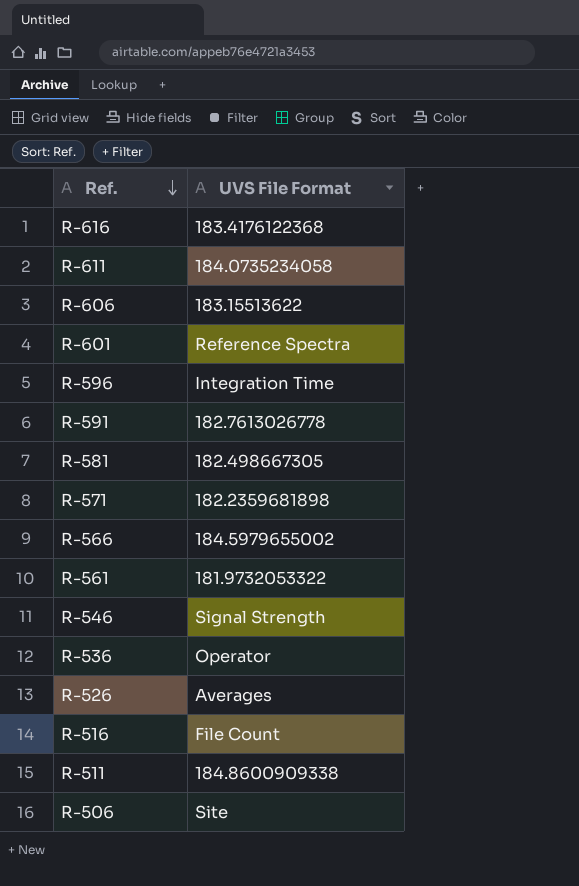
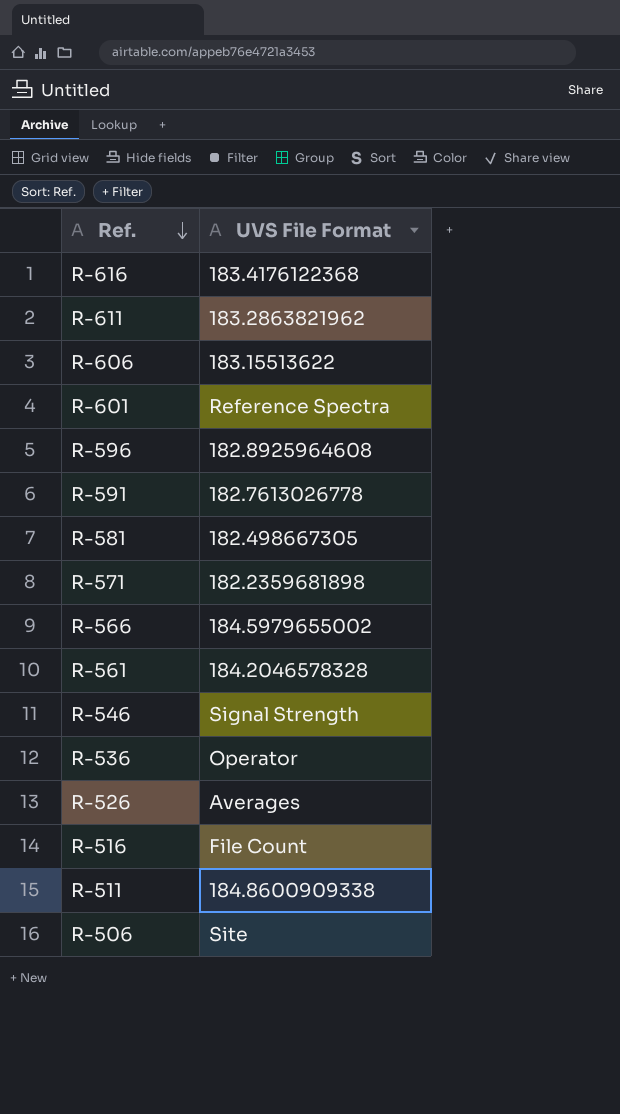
R-611 | UVS File Format: 184.0735234058 -> 183.2863821962
R-596 | UVS File Format: Integration Time -> 182.8925964608
R-561 | UVS File Format: 181.9732053322 -> 184.2046578328

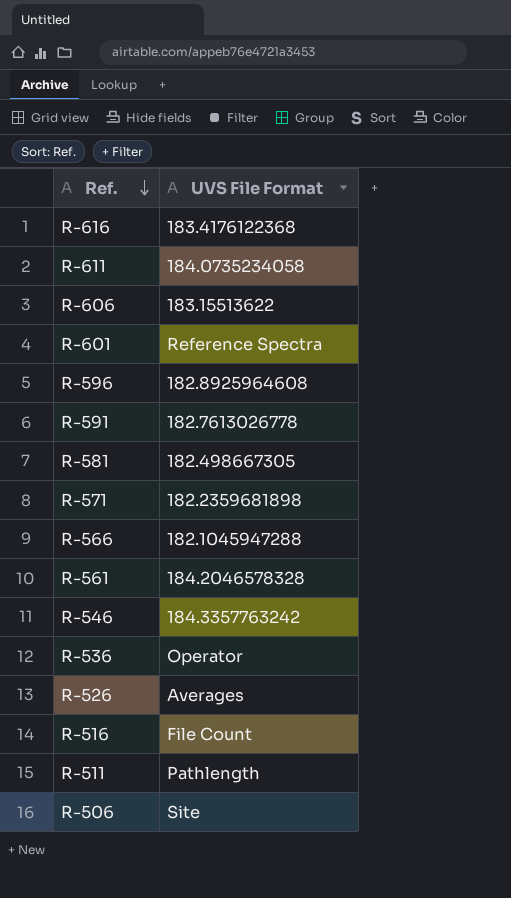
R-611 | UVS File Format: 183.2863821962 -> 184.0735234058
R-566 | UVS File Format: 184.5979655002 -> 182.1045947288
R-546 | UVS File Format: Signal Strength -> 184.3357763242
R-511 | UVS File Format: 184.8600909338 -> Pathlength

